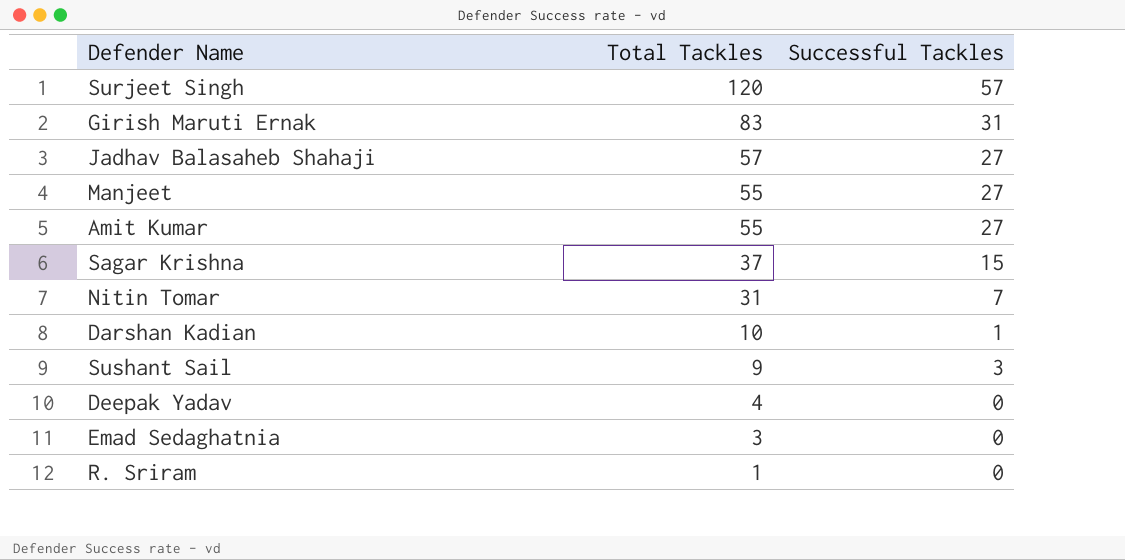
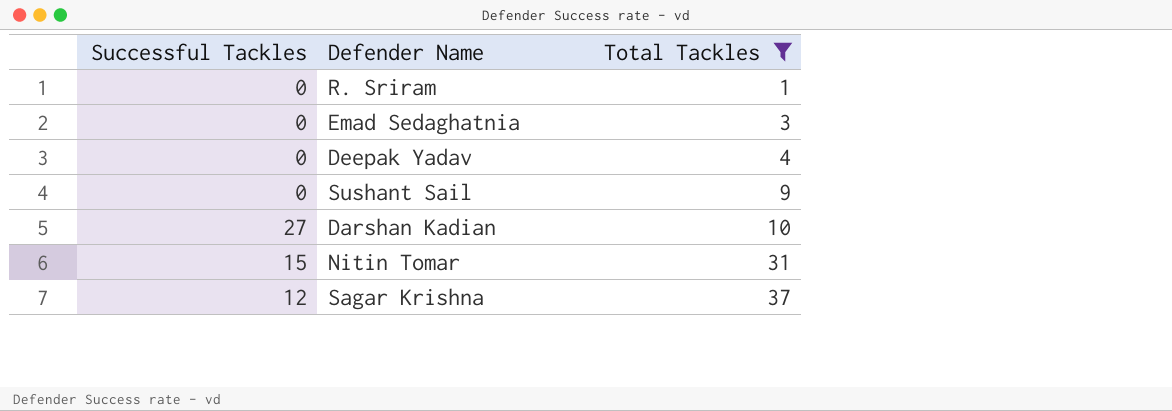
filter: none -> Total Tackles <= 37
row order: Total Tackles descending -> Total Tackles ascending
column Successful Tackles | position: 3 -> 1
Sushant Sail | Successful Tackles: 3 -> 0
Darshan Kadian | Successful Tackles: 1 -> 27
Nitin Tomar | Successful Tackles: 7 -> 15
Sagar Krishna | Successful Tackles: 15 -> 12

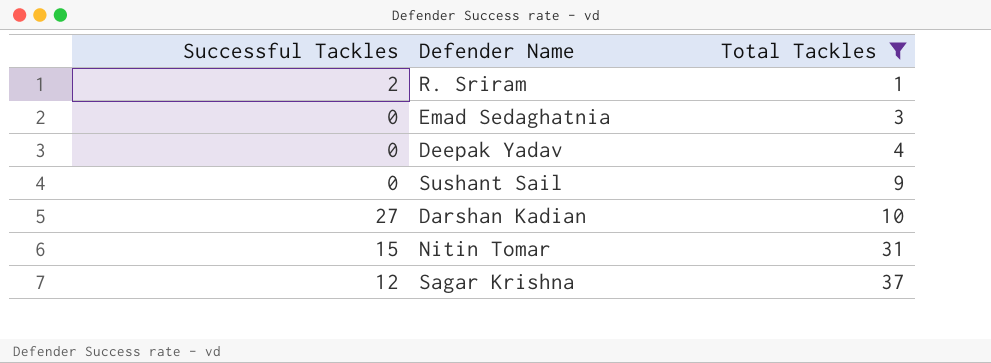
R. Sriram | Successful Tackles: 0 -> 2

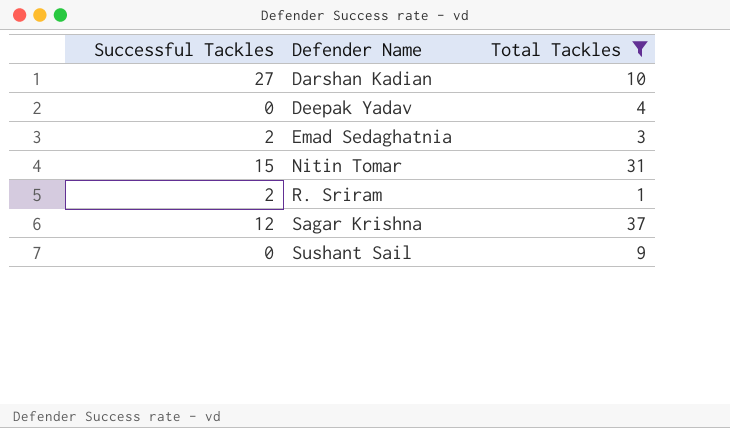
row order: Total Tackles ascending -> Defender Name ascending
Emad Sedaghatnia | Successful Tackles: 0 -> 2

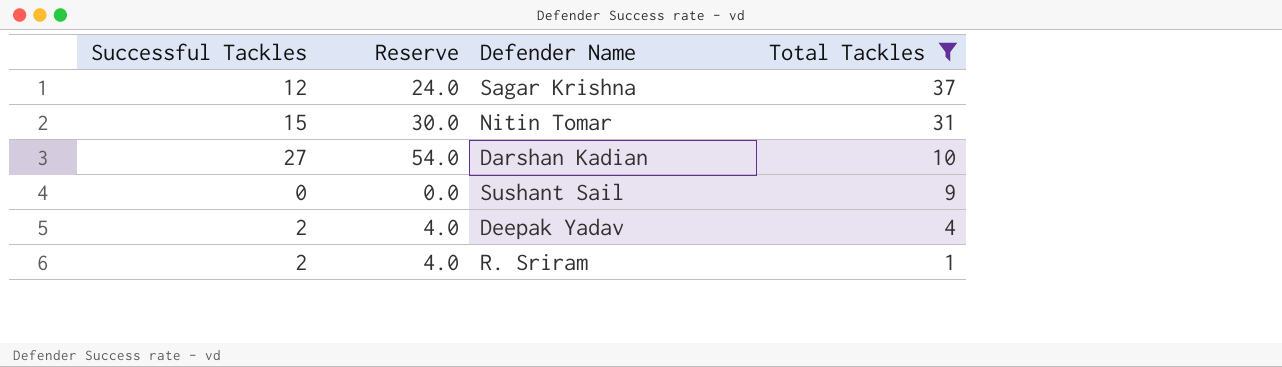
row order: Defender Name ascending -> Total Tackles descending
column Reserve | formula: none -> [Successful Tackles] * 2
row Emad Sedaghatnia: 2 | 3 -> none
Deepak Yadav | Successful Tackles: 0 -> 2

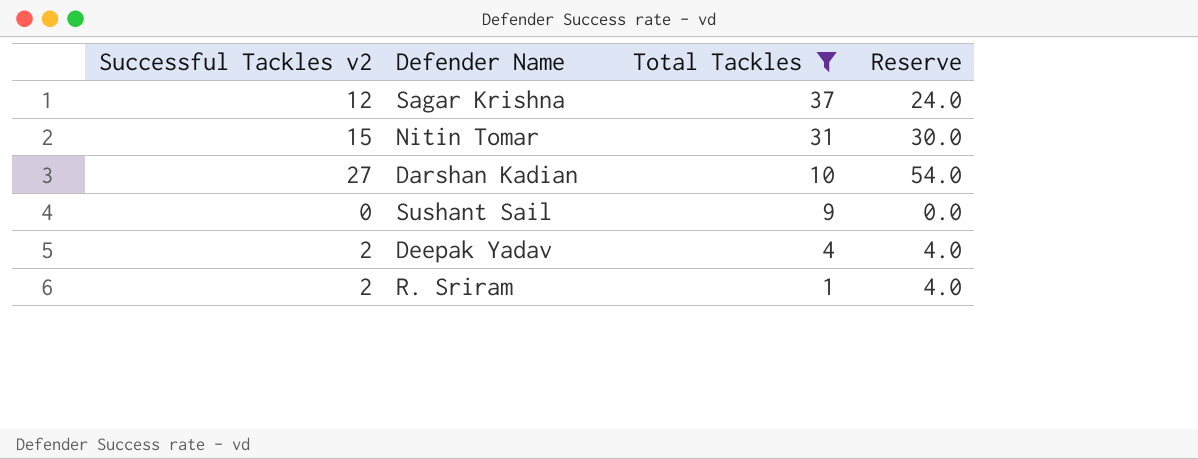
column name: Successful Tackles -> Successful Tackles v2
column Reserve | position: 2 -> 4

